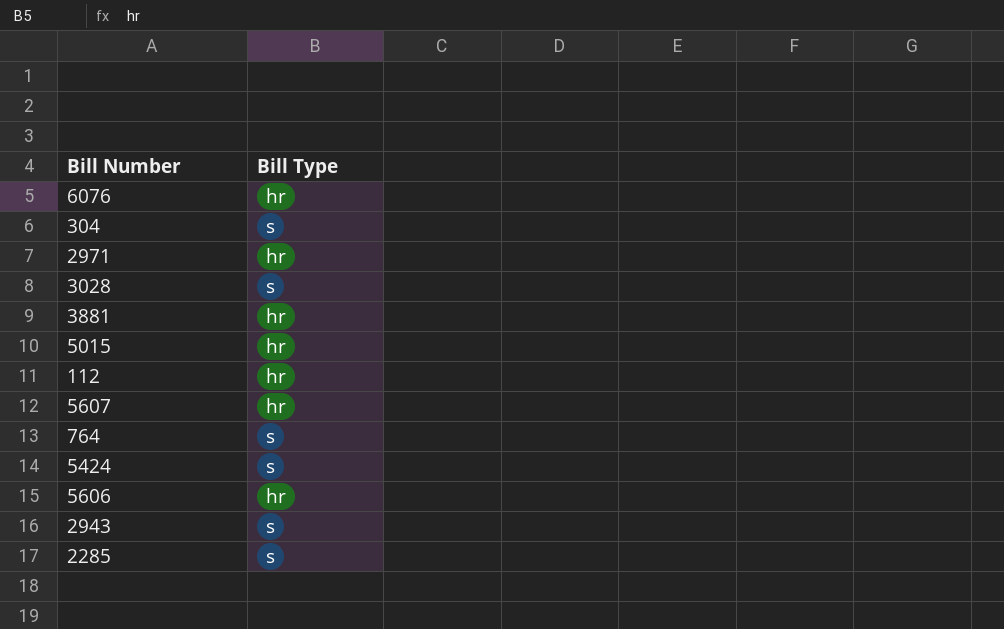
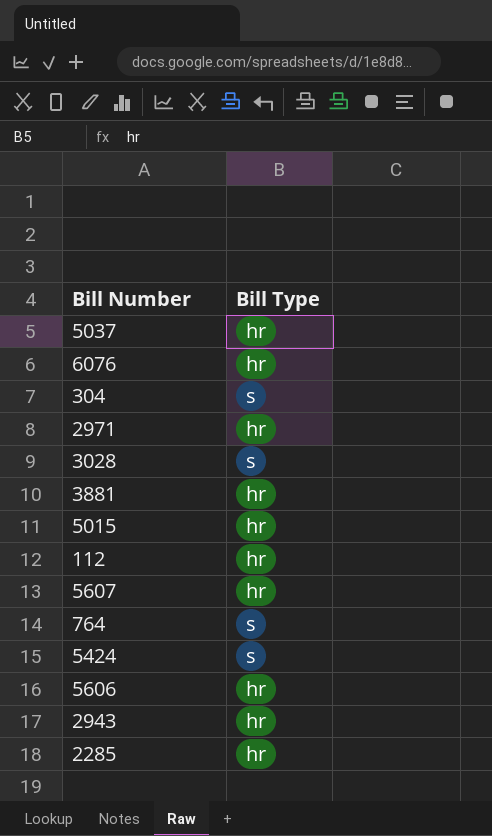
row 5037: none -> hr
2943 | Bill Type: s -> hr
2285 | Bill Type: s -> hr

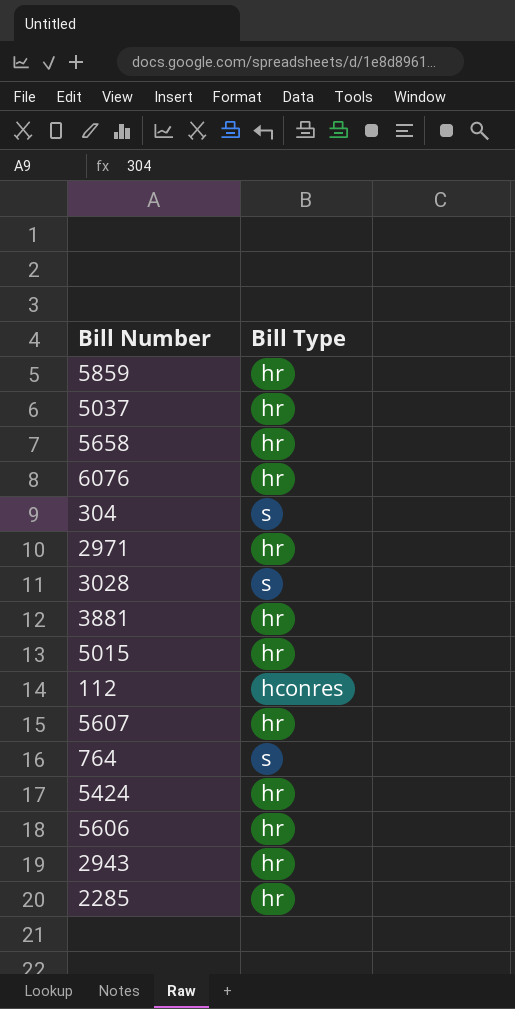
row 5859: none -> hr
row 5658: none -> hr
112 | Bill Type: hr -> hconres
5424 | Bill Type: s -> hr

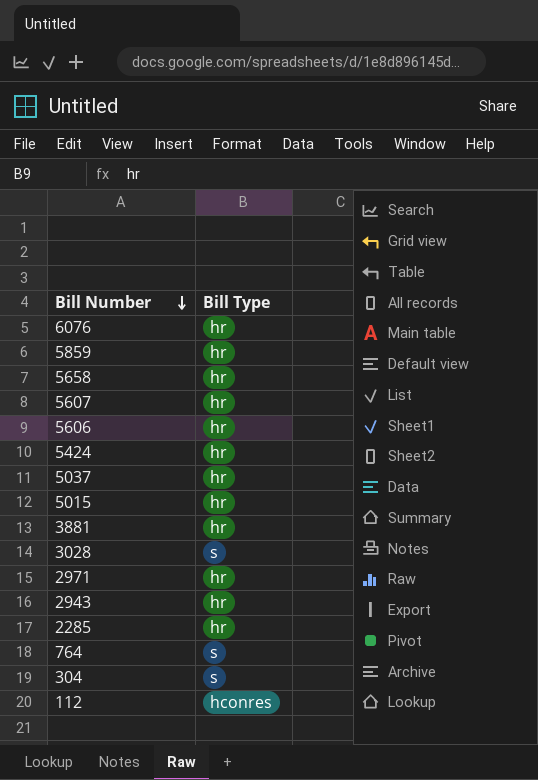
row order: none -> Bill Number descending

